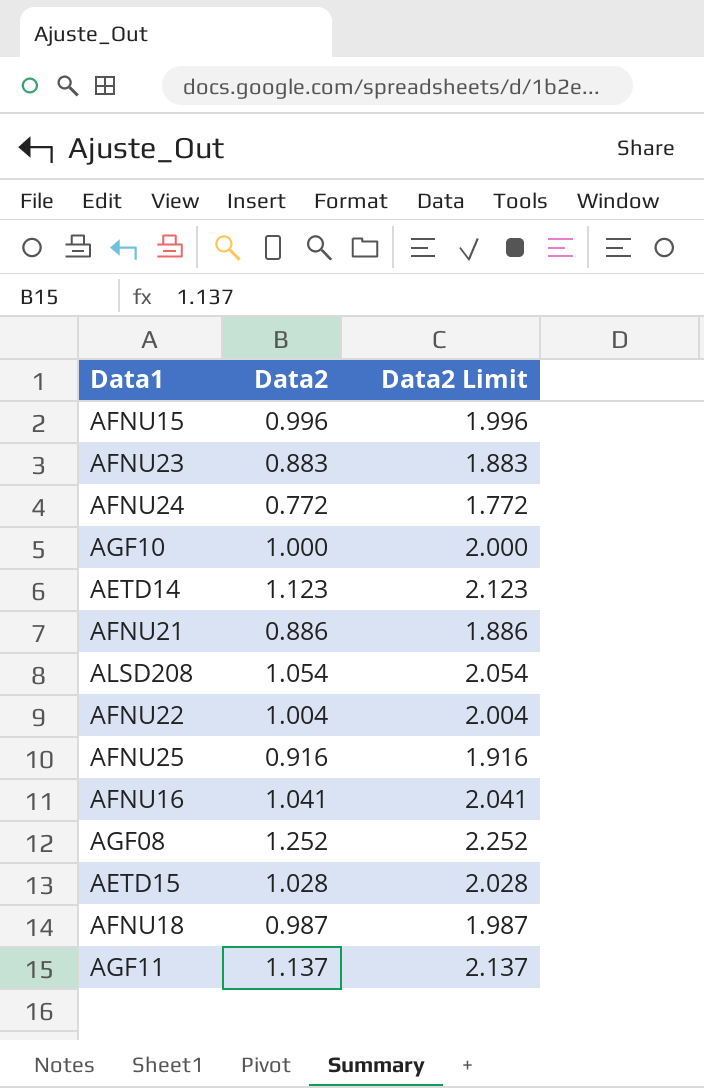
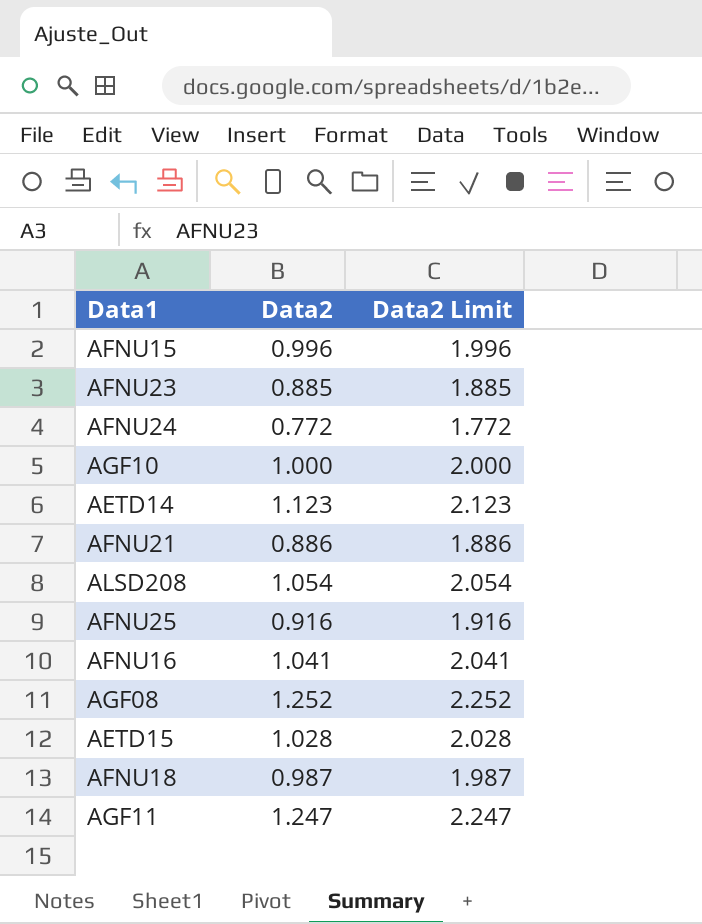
row AFNU22: 1.004 | 2.004 -> none
AFNU23 | Data2: 0.883 -> 0.885
AFNU23 | Data2 Limit: 1.883 -> 1.885
AGF11 | Data2: 1.137 -> 1.247
AGF11 | Data2 Limit: 2.137 -> 2.247

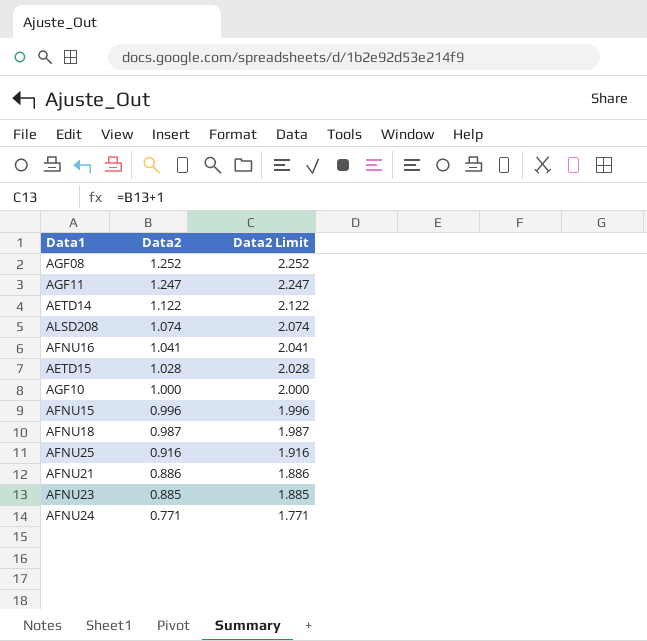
row order: none -> Data2 descending
AETD14 | Data2: 1.123 -> 1.122
AETD14 | Data2 Limit: 2.123 -> 2.122
ALSD208 | Data2: 1.054 -> 1.074
ALSD208 | Data2 Limit: 2.054 -> 2.074
AFNU24 | Data2: 0.772 -> 0.771
AFNU24 | Data2 Limit: 1.772 -> 1.771

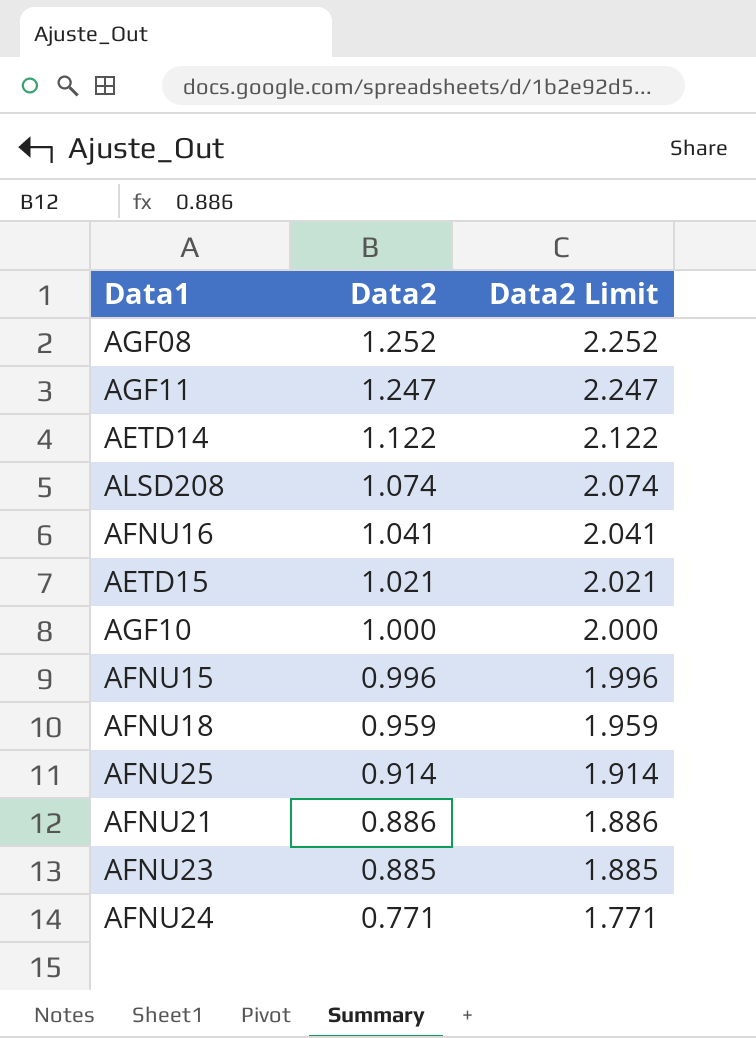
AETD15 | Data2: 1.028 -> 1.021
AETD15 | Data2 Limit: 2.028 -> 2.021
AFNU18 | Data2: 0.987 -> 0.959
AFNU18 | Data2 Limit: 1.987 -> 1.959
AFNU25 | Data2: 0.916 -> 0.914
AFNU25 | Data2 Limit: 1.916 -> 1.914

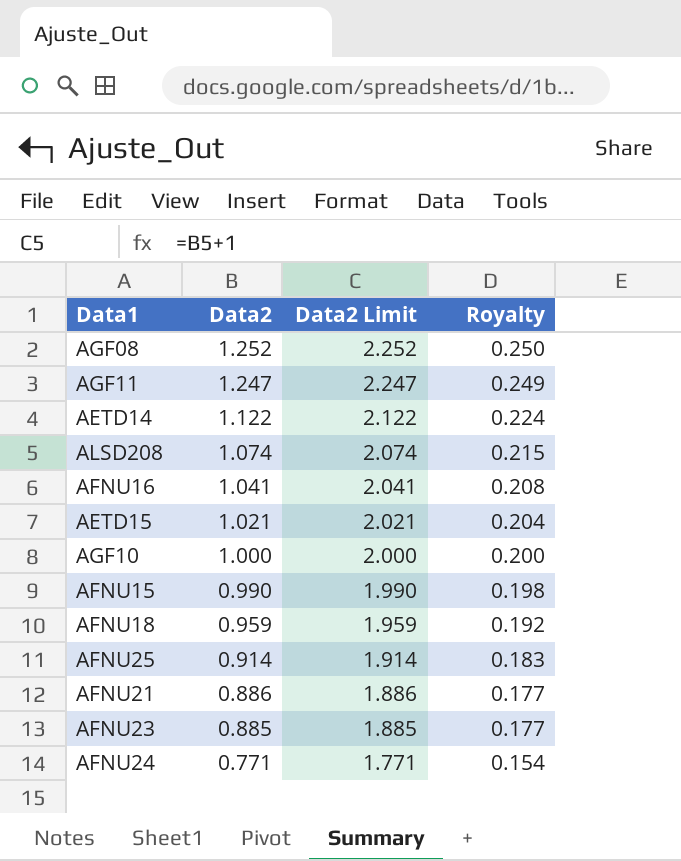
column Royalty | formula: none -> [Data2] * 0.2
AFNU15 | Data2: 0.996 -> 0.990
AFNU15 | Data2 Limit: 1.996 -> 1.990

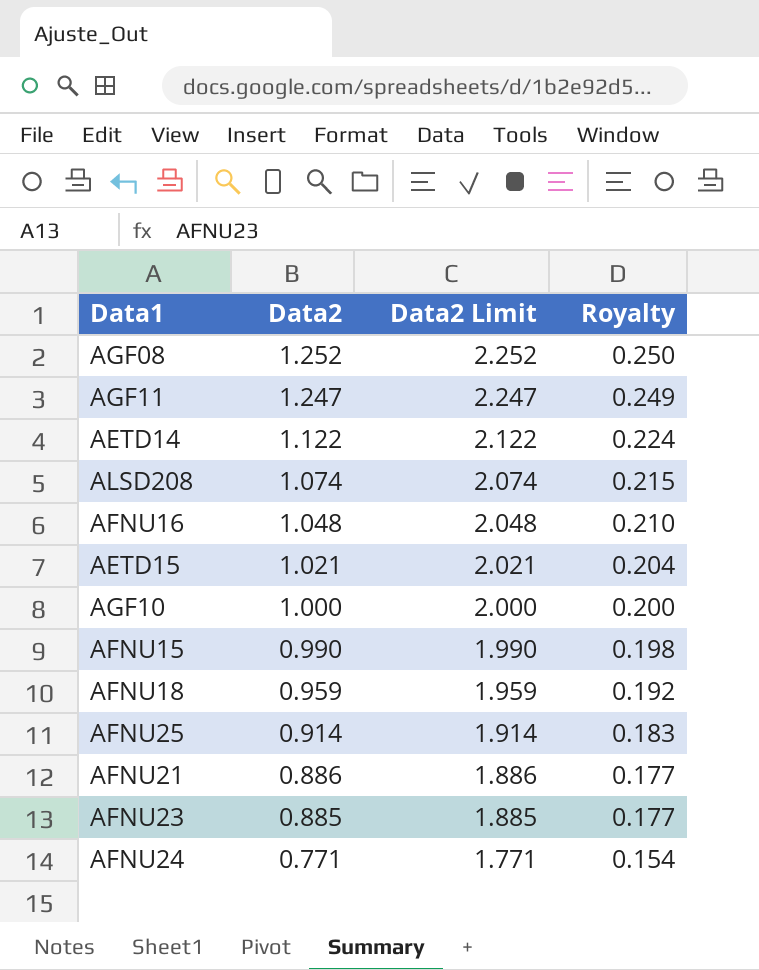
AFNU16 | Data2: 1.041 -> 1.048
AFNU16 | Data2 Limit: 2.041 -> 2.048
AFNU16 | Royalty: 0.208 -> 0.210

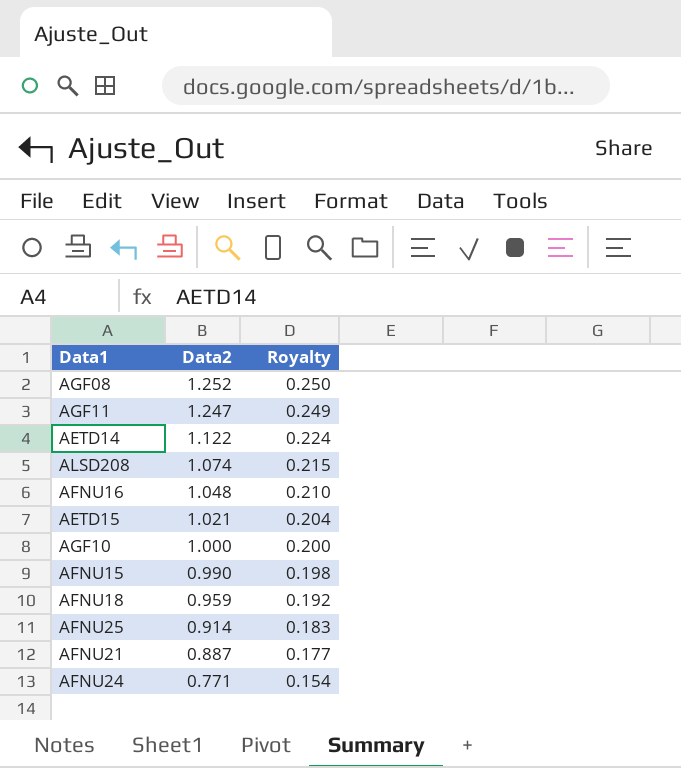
column Data2 Limit | formula: [Data2] + 1 -> none
row AFNU23: 0.885 | 1.885 | 0.177 -> none
AFNU21 | Data2: 0.886 -> 0.887

